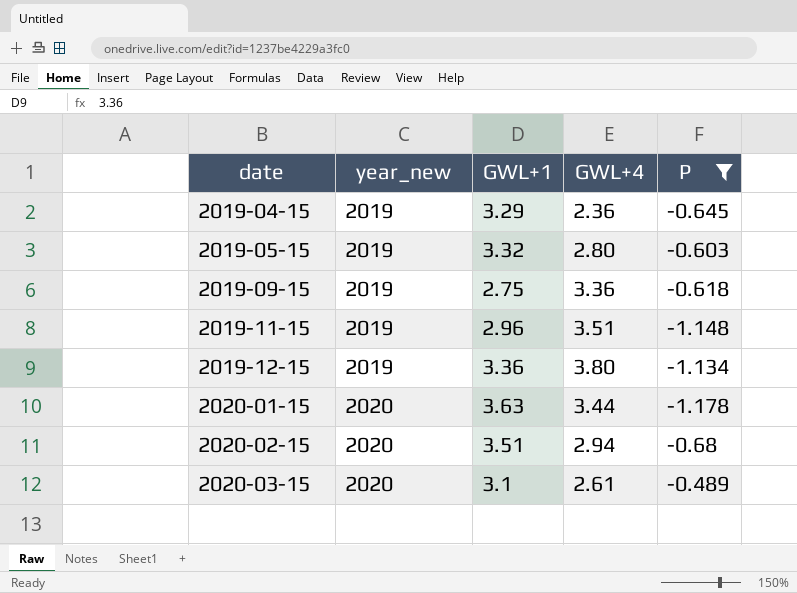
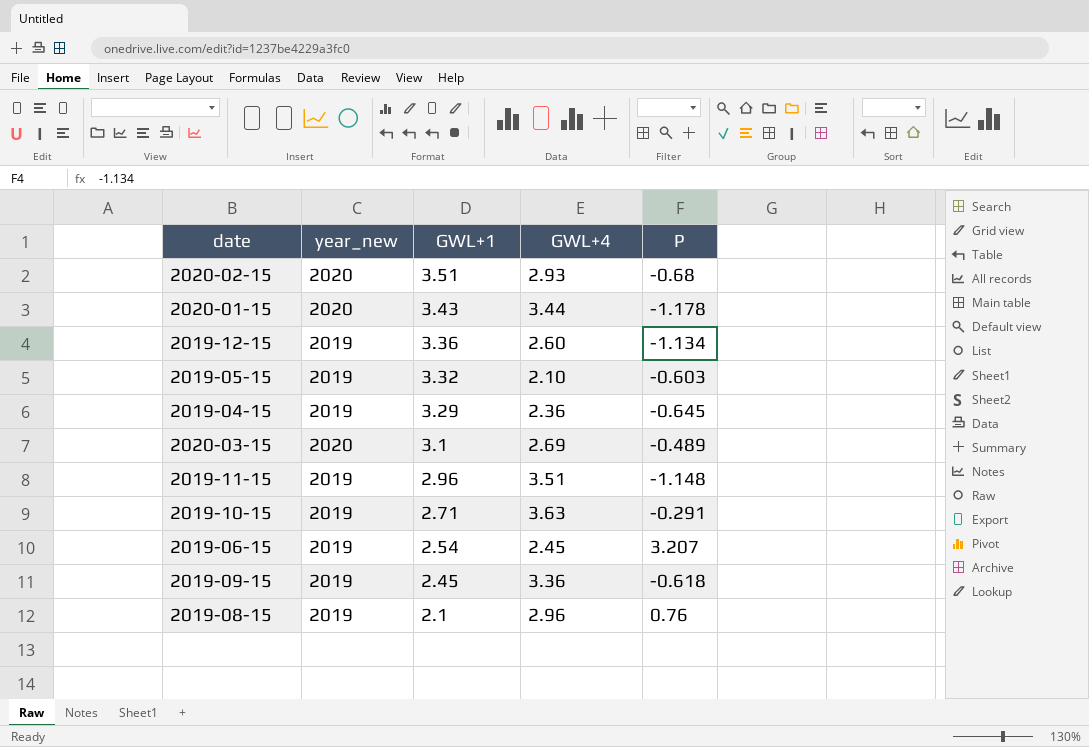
filter: P <= -0.489 -> none
row order: date ascending -> GWL+1 descending
2020-02-15 | GWL+4: 2.94 -> 2.93
2020-01-15 | GWL+1: 3.63 -> 3.43
2019-12-15 | GWL+4: 3.80 -> 2.60
2019-05-15 | GWL+4: 2.80 -> 2.10
2020-03-15 | GWL+4: 2.61 -> 2.69
2019-09-15 | GWL+1: 2.75 -> 2.45

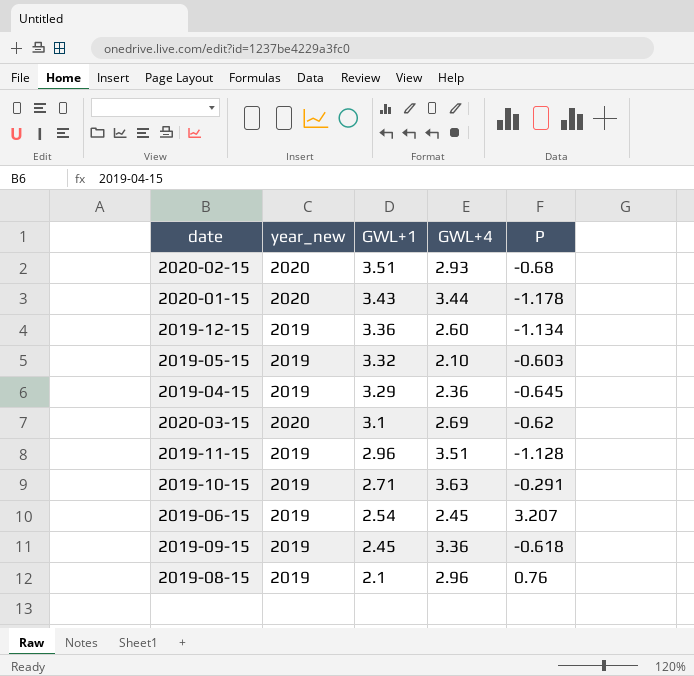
2020-03-15 | P: -0.489 -> -0.62
2019-11-15 | P: -1.148 -> -1.128

